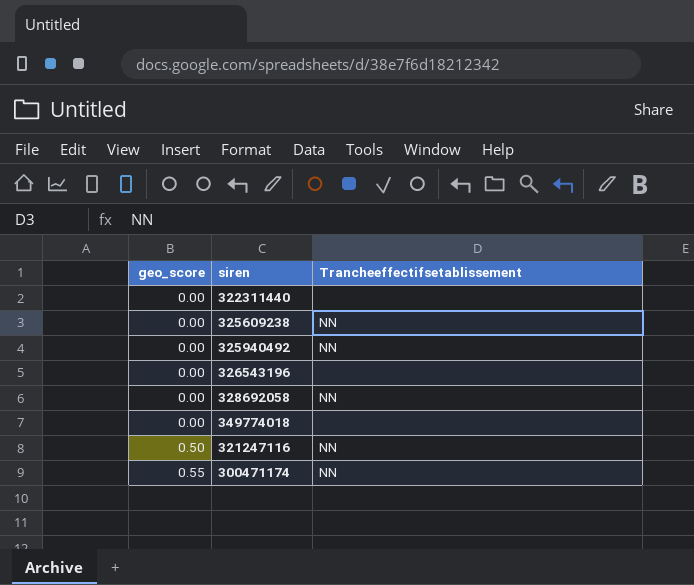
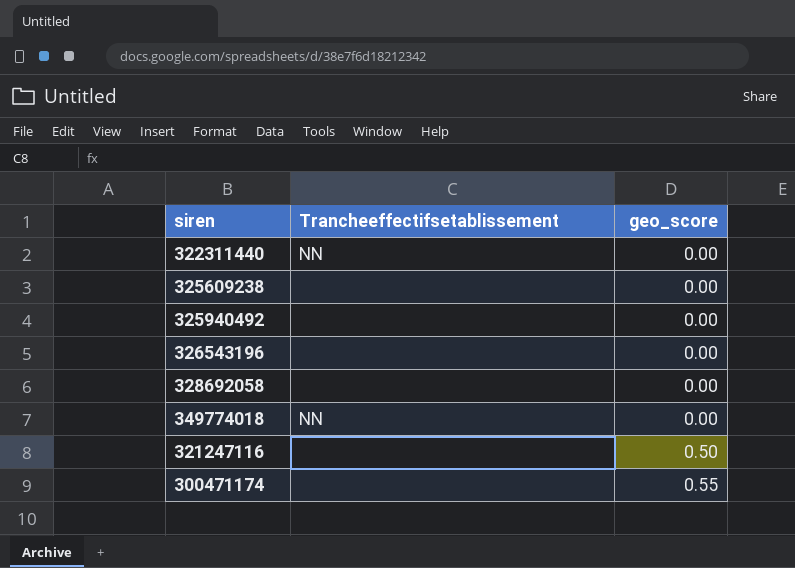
column geo_score | position: 1 -> 3
322311440 | Trancheeffectifsetablissement: none -> NN
325609238 | Trancheeffectifsetablissement: NN -> none
325940492 | Trancheeffectifsetablissement: NN -> none
328692058 | Trancheeffectifsetablissement: NN -> none
349774018 | Trancheeffectifsetablissement: none -> NN
321247116 | Trancheeffectifsetablissement: NN -> none
300471174 | Trancheeffectifsetablissement: NN -> none

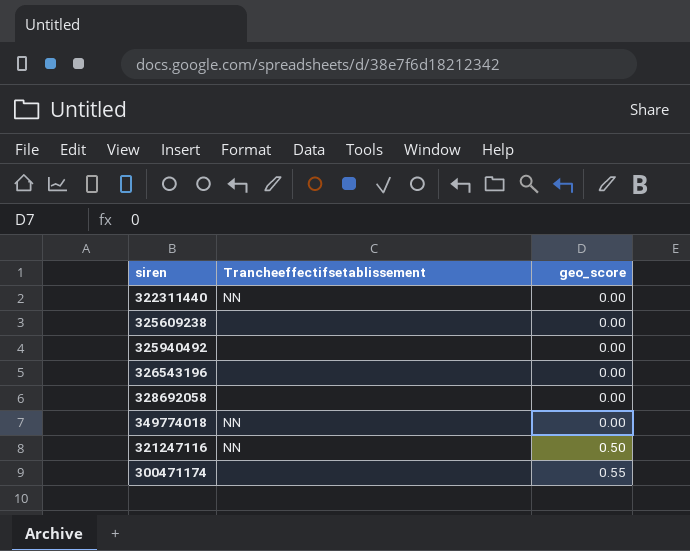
321247116 | Trancheeffectifsetablissement: none -> NN

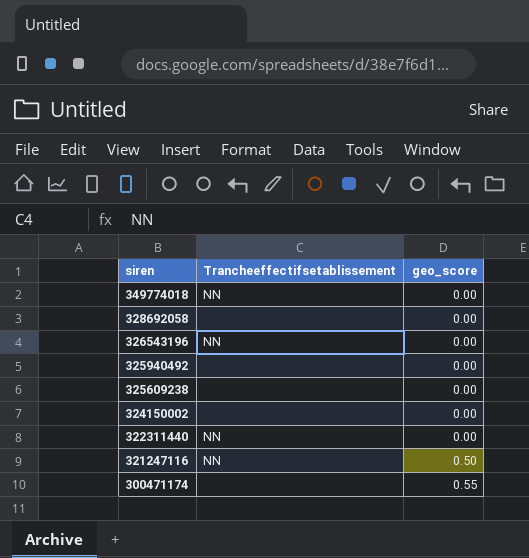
row order: geo_score ascending -> siren descending
326543196 | Trancheeffectifsetablissement: none -> NN
row 324150002: none -> none | 0.00

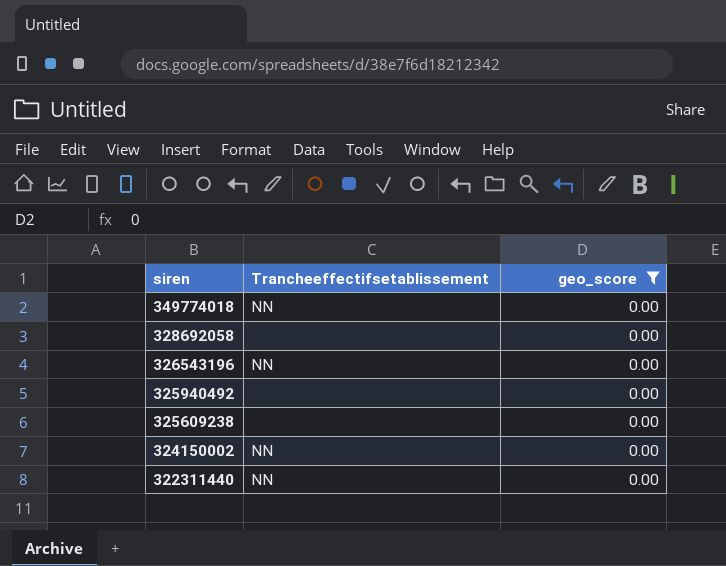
filter: none -> geo_score = 0.00
324150002 | Trancheeffectifsetablissement: none -> NN

